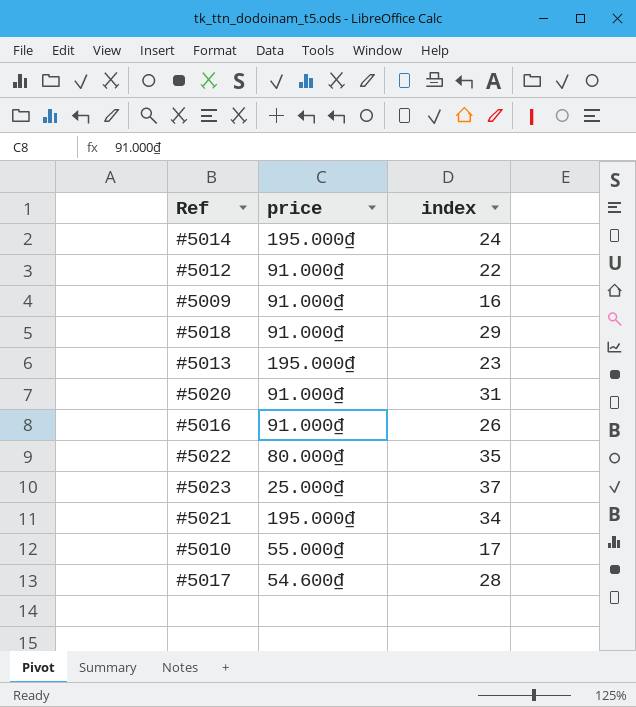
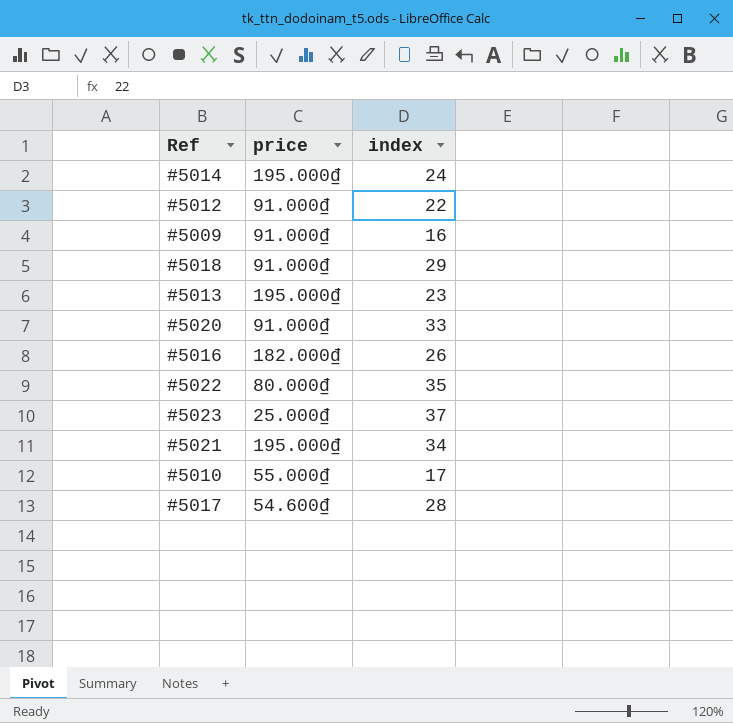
#5020 | index: 31 -> 33
#5016 | price: 91.000₫ -> 182.000₫

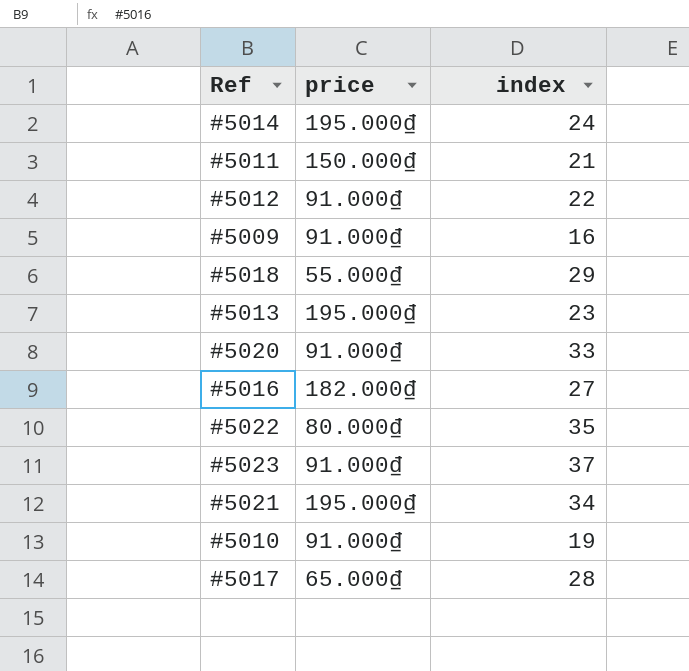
row #5011: none -> 150.000₫ | 21
#5018 | price: 91.000₫ -> 55.000₫
#5016 | index: 26 -> 27
#5023 | price: 25.000₫ -> 91.000₫
#5010 | price: 55.000₫ -> 91.000₫
#5010 | index: 17 -> 19
#5017 | price: 54.600₫ -> 65.000₫

